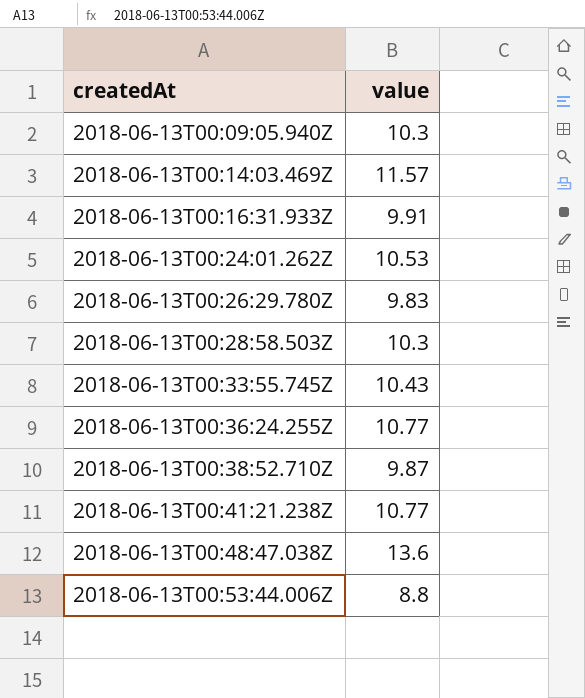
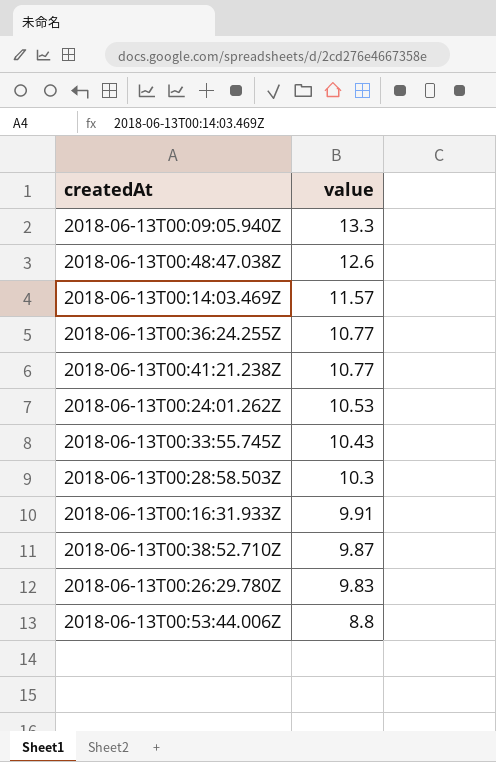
row order: createdAt ascending -> value descending
2018-06-13T00:09:05.940Z | value: 10.3 -> 13.3
2018-06-13T00:48:47.038Z | value: 13.6 -> 12.6

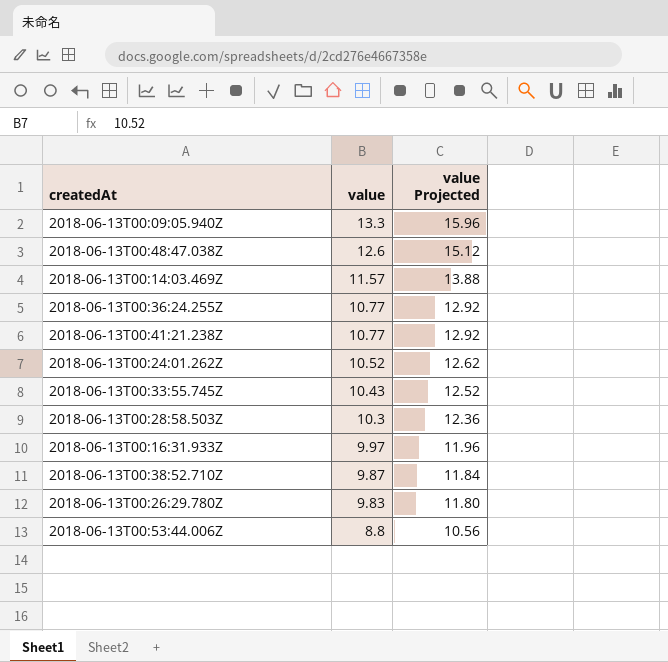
column value Projected | formula: none -> [value] * 1.2
2018-06-13T00:24:01.262Z | value: 10.53 -> 10.52
2018-06-13T00:16:31.933Z | value: 9.91 -> 9.97

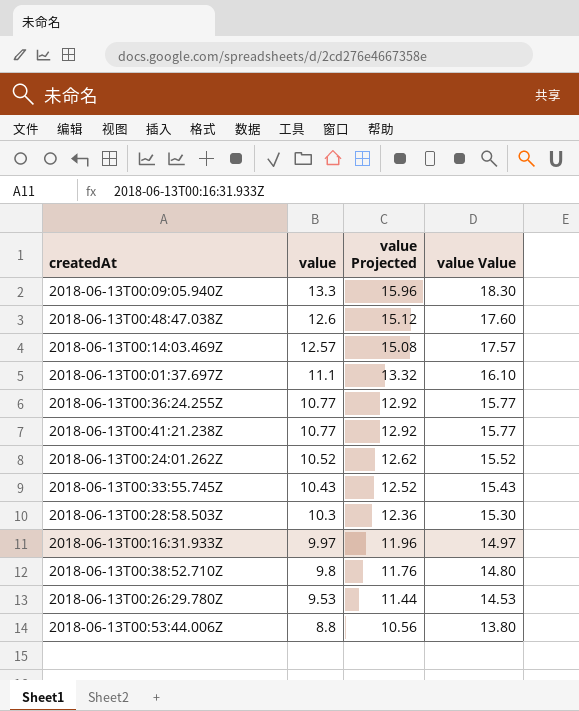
column value Value | formula: none -> [value] + 5
2018-06-13T00:14:03.469Z | value: 11.57 -> 12.57
2018-06-13T00:14:03.469Z | value Projected: 13.88 -> 15.08
row 2018-06-13T00:01:37.697Z: none -> 11.1 | 13.32 | 16.10
2018-06-13T00:38:52.710Z | value: 9.87 -> 9.8
2018-06-13T00:38:52.710Z | value Projected: 11.84 -> 11.76
2018-06-13T00:26:29.780Z | value: 9.83 -> 9.53
2018-06-13T00:26:29.780Z | value Projected: 11.80 -> 11.44

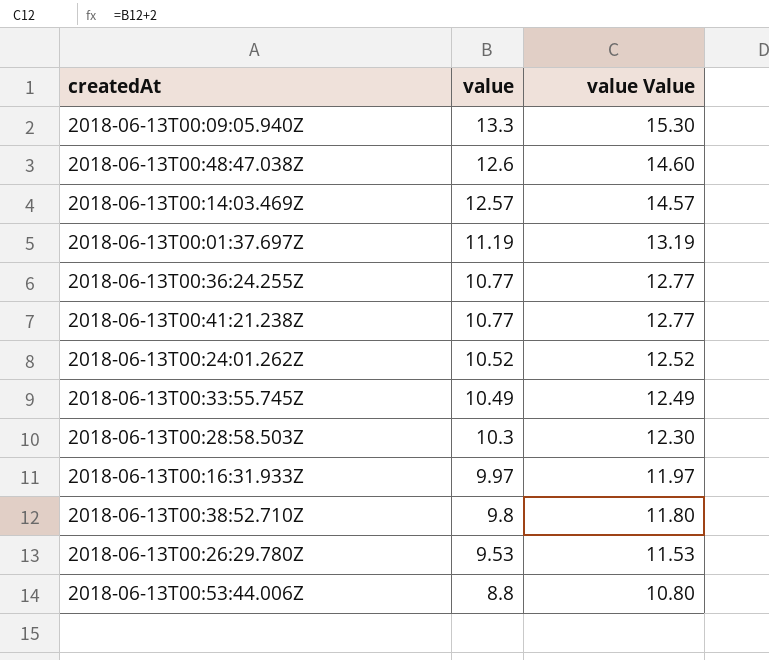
column value Projected | formula: [value] * 1.2 -> none
column value Value | formula: [value] + 5 -> [value] + 2
2018-06-13T00:01:37.697Z | value: 11.1 -> 11.19
2018-06-13T00:33:55.745Z | value: 10.43 -> 10.49

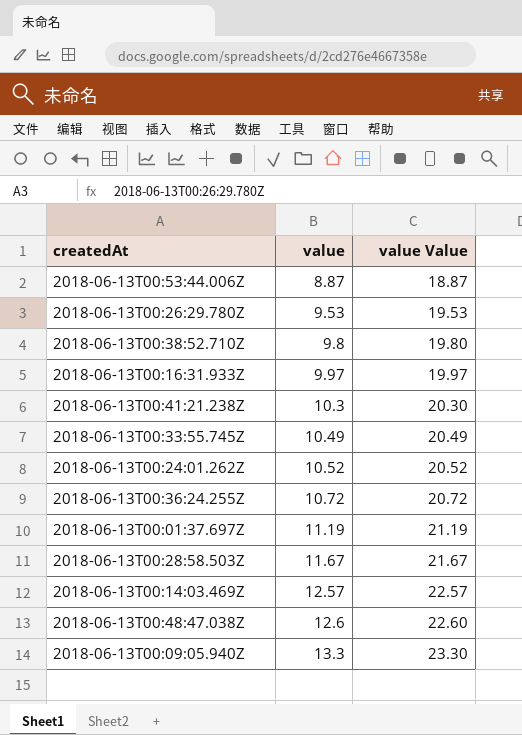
row order: value descending -> value ascending
column value Value | formula: [value] + 2 -> [value] + 10
2018-06-13T00:53:44.006Z | value: 8.8 -> 8.87
2018-06-13T00:41:21.238Z | value: 10.77 -> 10.3
2018-06-13T00:36:24.255Z | value: 10.77 -> 10.72
2018-06-13T00:28:58.503Z | value: 10.3 -> 11.67

